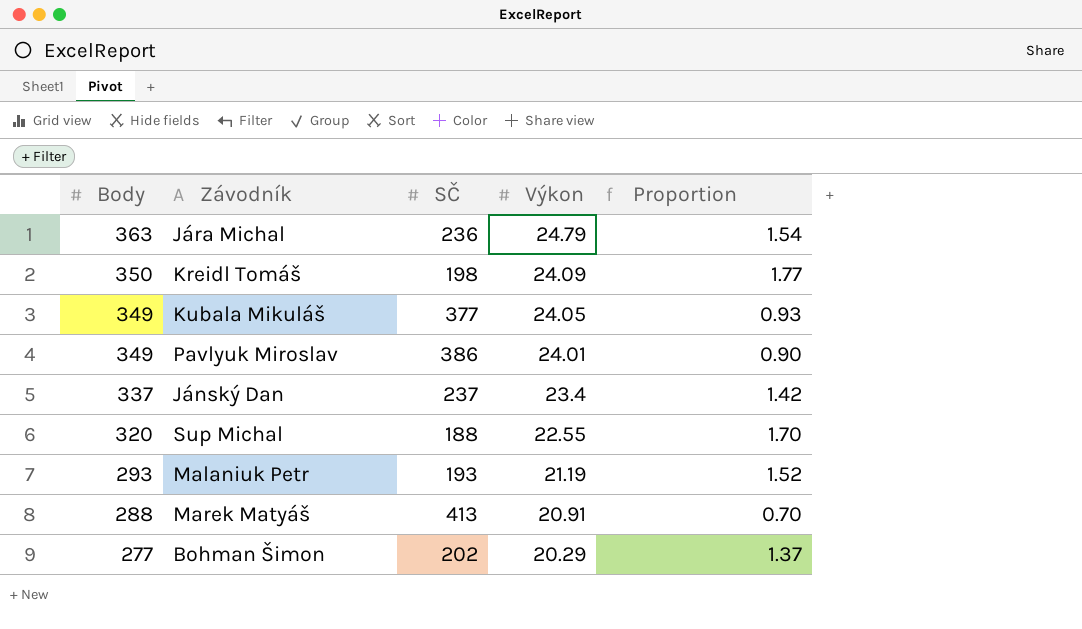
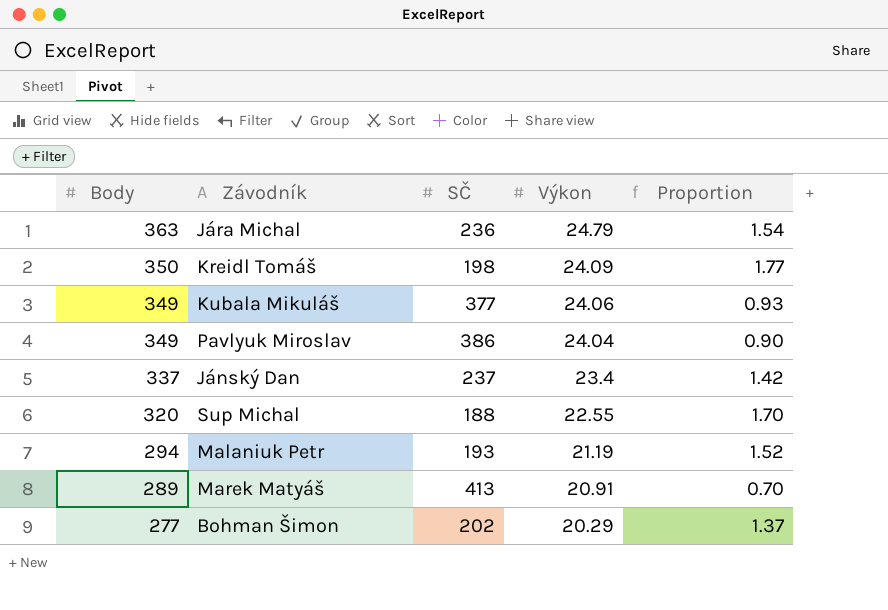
Kubala Mikuláš | Výkon: 24.05 -> 24.06
Pavlyuk Miroslav | Výkon: 24.01 -> 24.04
Malaniuk Petr | Body: 293 -> 294
Marek Matyáš | Body: 288 -> 289

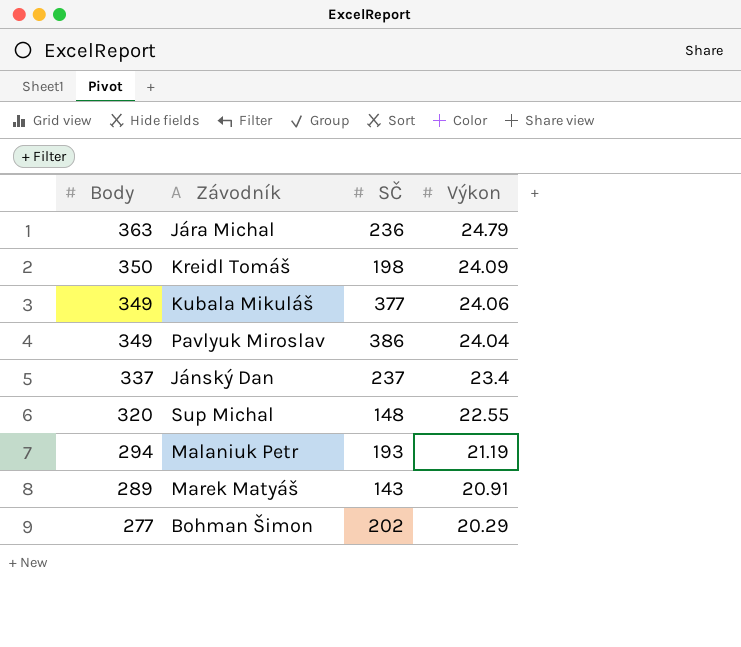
column Proportion | formula: [Body] / [SČ] -> none
Sup Michal | SČ: 188 -> 148
Marek Matyáš | SČ: 413 -> 143

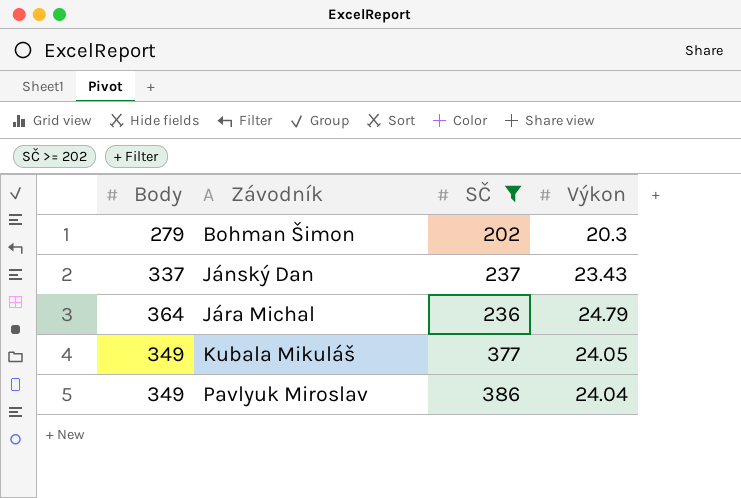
filter: none -> SČ >= 202
row order: Body descending -> Závodník ascending
Bohman Šimon | Body: 277 -> 279
Bohman Šimon | Výkon: 20.29 -> 20.3
Jánský Dan | Výkon: 23.4 -> 23.43
Jára Michal | Body: 363 -> 364
Kubala Mikuláš | Výkon: 24.06 -> 24.05

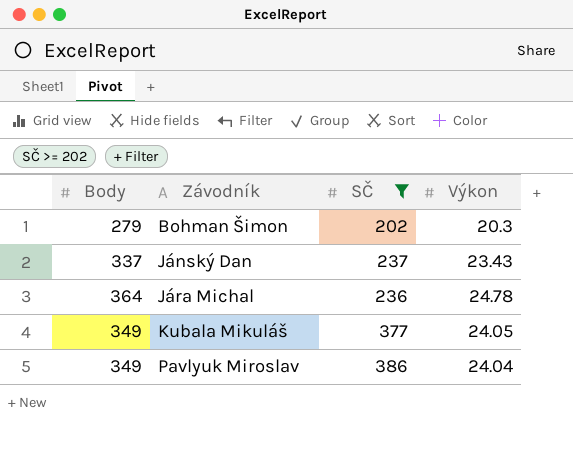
Jára Michal | Výkon: 24.79 -> 24.78

